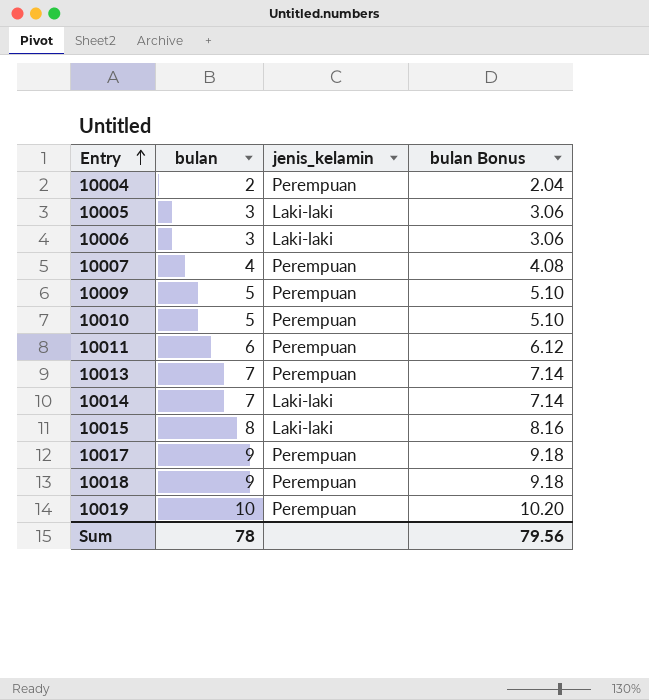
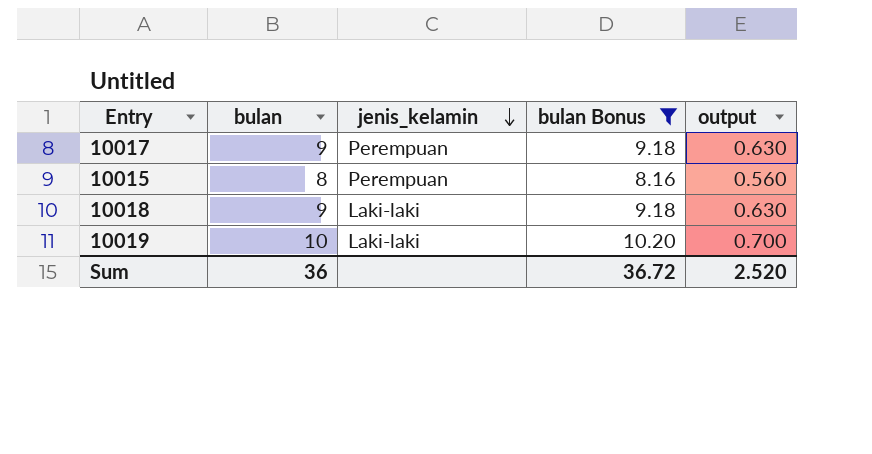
filter: none -> bulan Bonus >= 8.16
row order: Entry ascending -> jenis_kelamin descending
column output | formula: none -> [bulan] * 0.07
10015 | jenis_kelamin: Laki-laki -> Perempuan
10018 | jenis_kelamin: Perempuan -> Laki-laki
10019 | jenis_kelamin: Perempuan -> Laki-laki
Sum | bulan: 78 -> 36
Sum | bulan Bonus: 79.56 -> 36.72

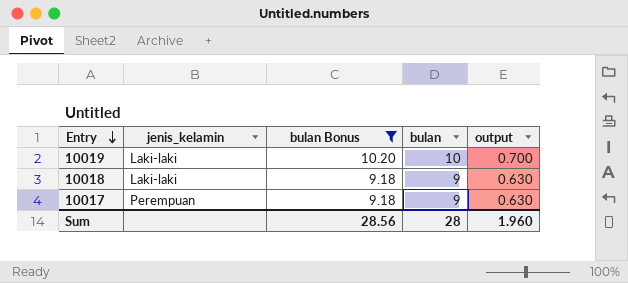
row order: jenis_kelamin descending -> Entry descending
column bulan | position: 2 -> 4
row 10015: 8 | Perempuan | 8.16 | 0.560 -> none
Sum | bulan Bonus: 36.72 -> 28.56
Sum | bulan: 36 -> 28
Sum | output: 2.520 -> 1.960

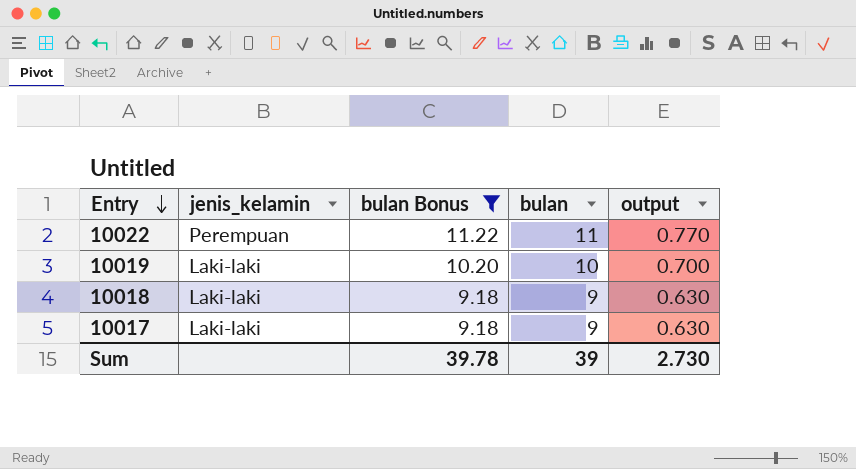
row 10022: none -> Perempuan | 11.22 | 11 | 0.770
10017 | jenis_kelamin: Perempuan -> Laki-laki
Sum | bulan Bonus: 28.56 -> 39.78
Sum | bulan: 28 -> 39
Sum | output: 1.960 -> 2.730

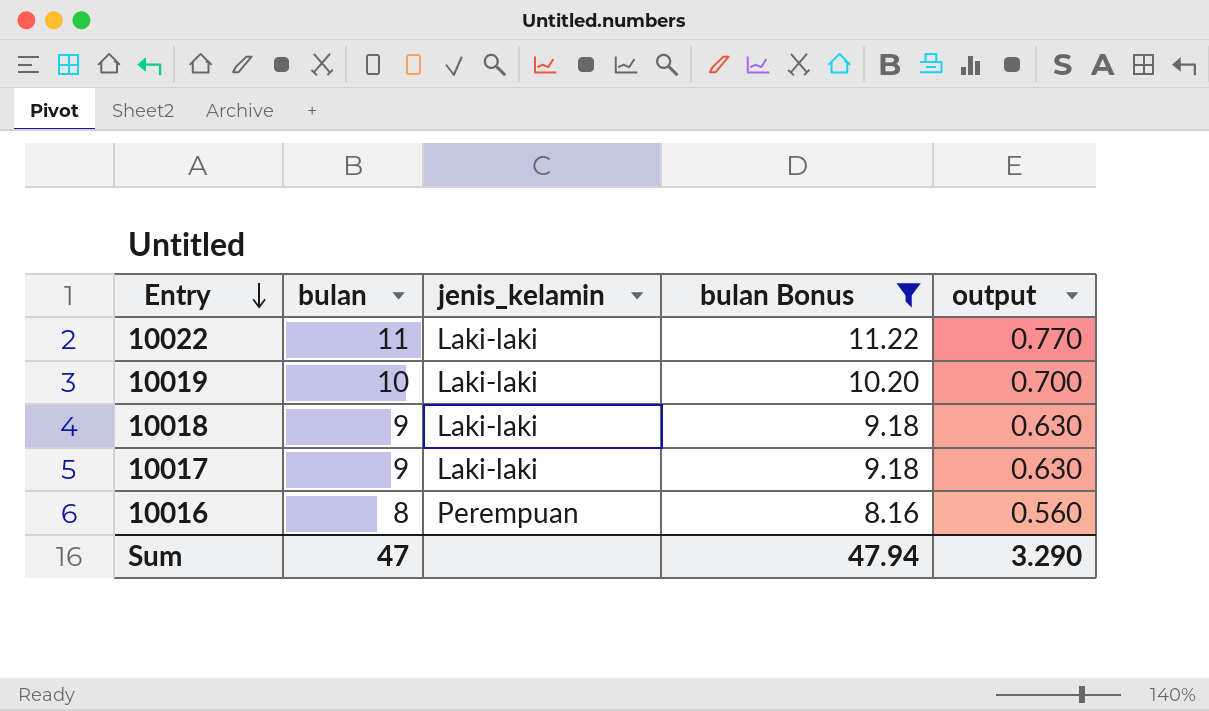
column bulan | position: 4 -> 2
10022 | jenis_kelamin: Perempuan -> Laki-laki
row 10016: none -> 8 | Perempuan | 8.16 | 0.560
Sum | bulan: 39 -> 47
Sum | bulan Bonus: 39.78 -> 47.94
Sum | output: 2.730 -> 3.290

